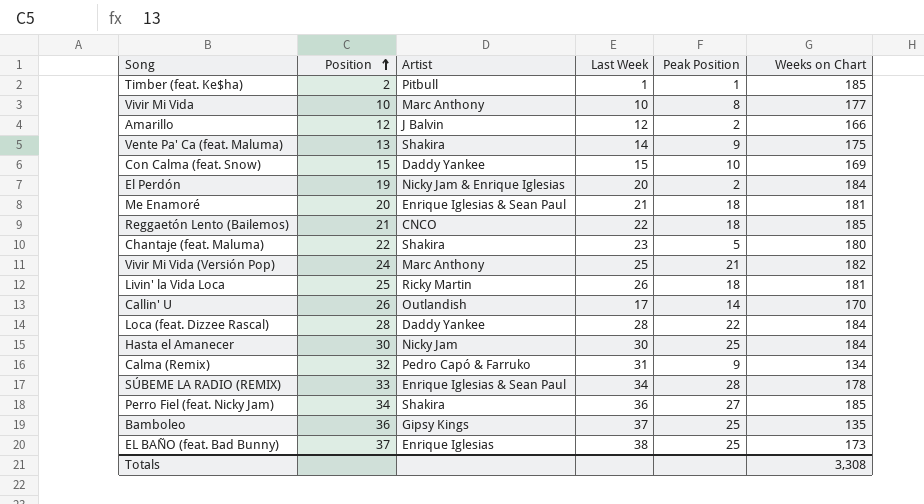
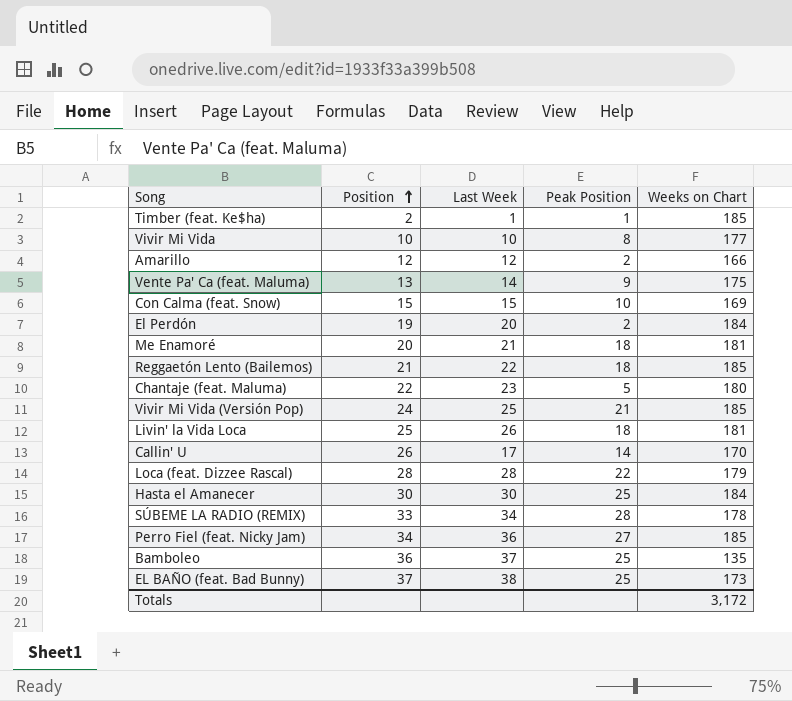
column Artist | position: 3 -> none
row Calma (Remix): 32 | Pedro Capó & Farruko | 31 | 9 | 134 -> none
Vivir Mi Vida (Versión Pop) | Weeks on Chart: 182 -> 185
Loca (feat. Dizzee Rascal) | Weeks on Chart: 184 -> 179
Totals | Weeks on Chart: 3,308 -> 3,172

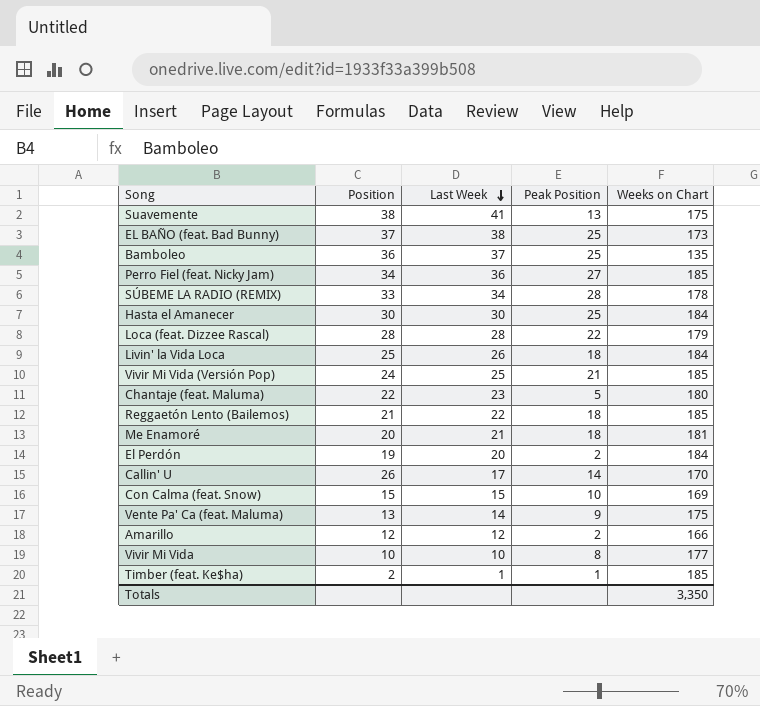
row order: Position ascending -> Last Week descending
row Suavemente: none -> 38 | 41 | 13 | 175
Livin' la Vida Loca | Weeks on Chart: 181 -> 184
Totals | Weeks on Chart: 3,172 -> 3,350

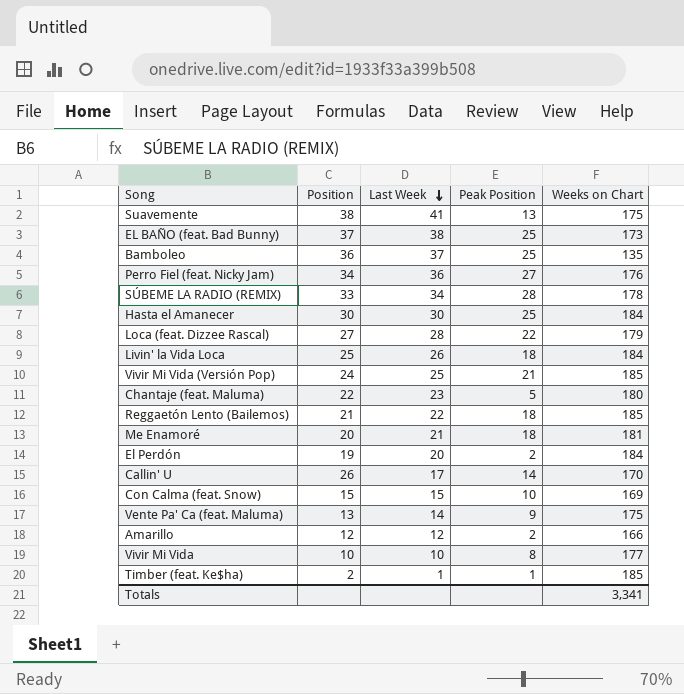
Perro Fiel (feat. Nicky Jam) | Weeks on Chart: 185 -> 176
Loca (feat. Dizzee Rascal) | Position: 28 -> 27
Totals | Weeks on Chart: 3,350 -> 3,341

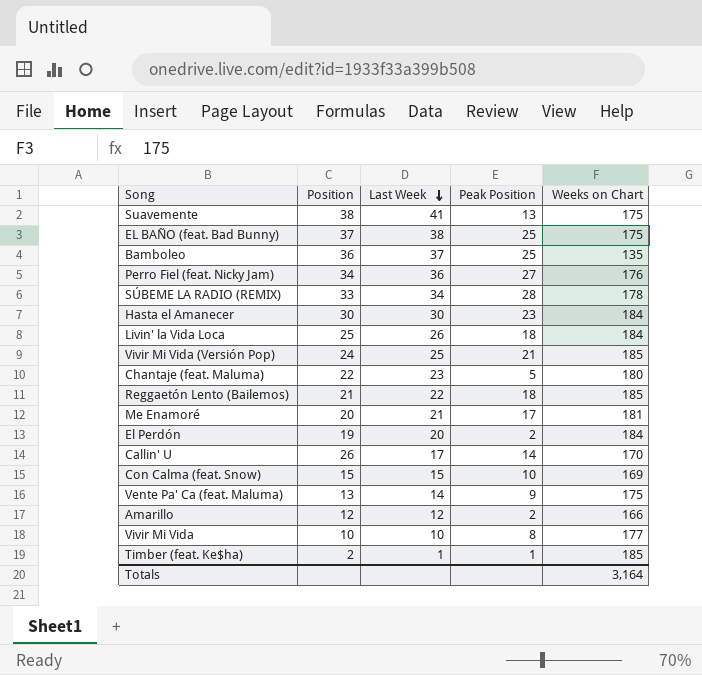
row Loca (feat. Dizzee Rascal): 27 | 28 | 22 | 179 -> none
EL BAÑO (feat. Bad Bunny) | Weeks on Chart: 173 -> 175
Hasta el Amanecer | Peak Position: 25 -> 23
Me Enamoré | Peak Position: 18 -> 17
Totals | Weeks on Chart: 3,341 -> 3,164

